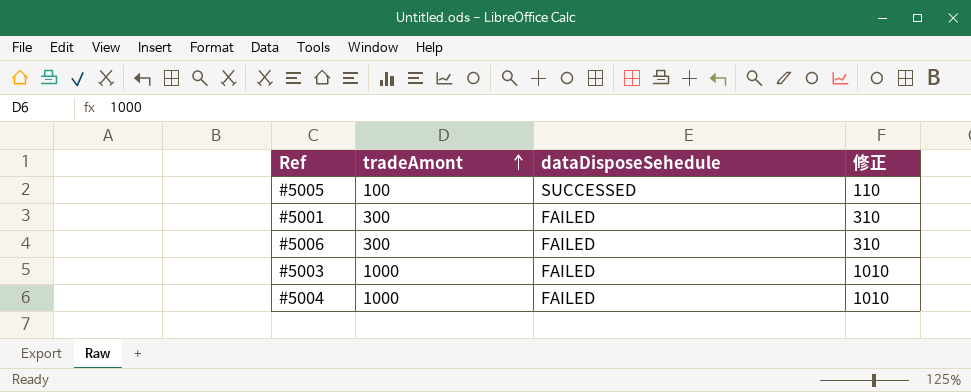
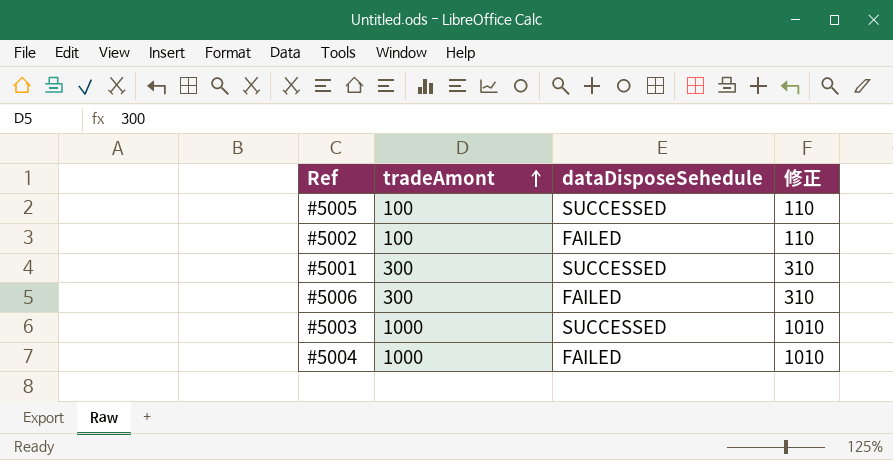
row #5002: none -> 100 | FAILED | 110
#5001 | dataDisposeSehedule: FAILED -> SUCCESSED
#5003 | dataDisposeSehedule: FAILED -> SUCCESSED

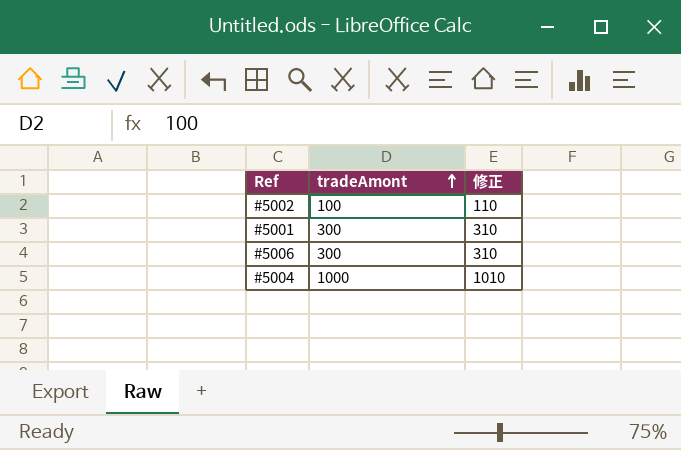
column dataDisposeSehedule | position: 3 -> none
row #5005: 100 | SUCCESSED | 110 -> none
row #5003: 1000 | SUCCESSED | 1010 -> none

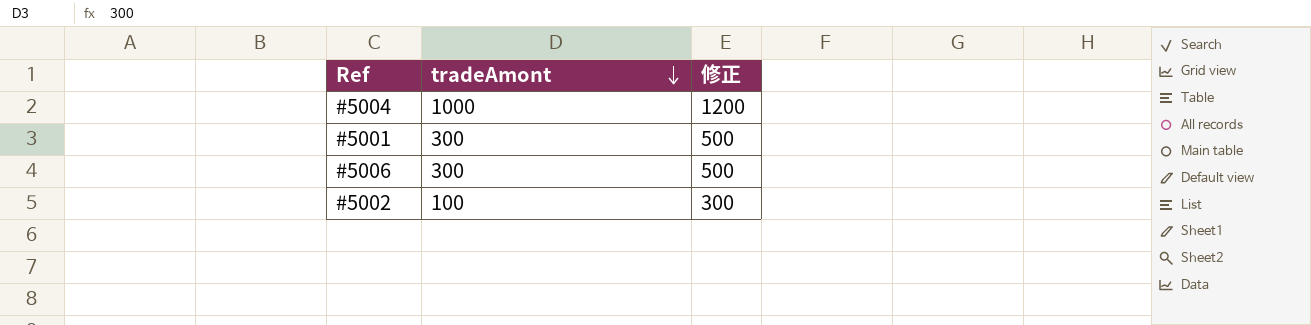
row order: tradeAmont ascending -> tradeAmont descending
column 修正 | formula: [tradeAmont] + 10 -> [tradeAmont] + 200

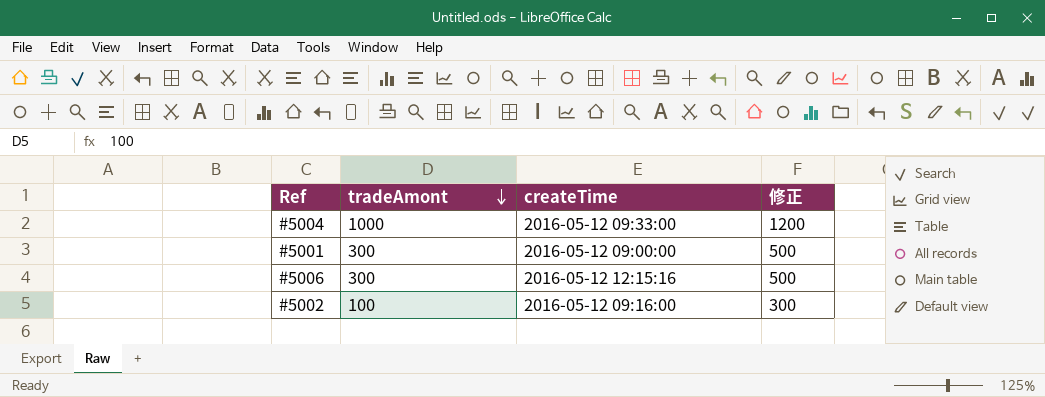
column createTime | position: none -> 3

